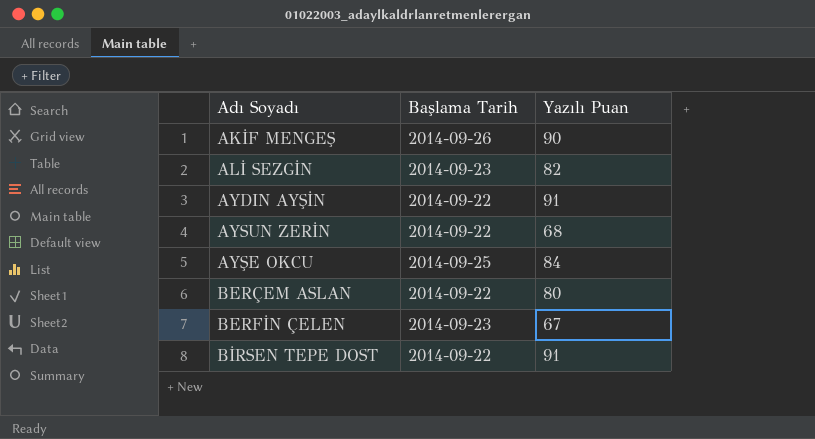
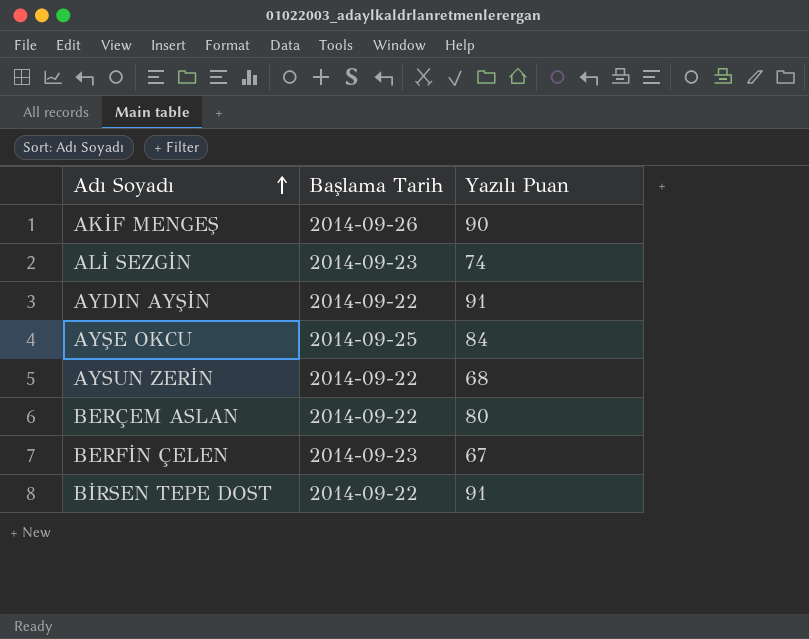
row order: none -> Adı Soyadı ascending
ALİ SEZGİN | Yazılı Puan: 82 -> 74

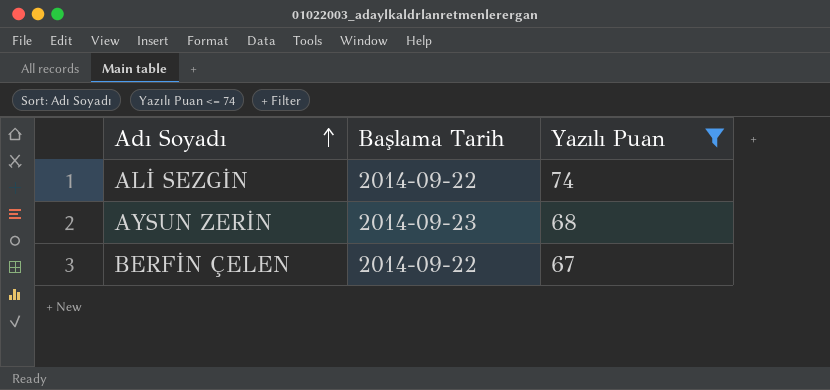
filter: none -> Yazılı Puan <= 74
ALİ SEZGİN | Başlama Tarih: 2014-09-23 -> 2014-09-22
AYSUN ZERİN | Başlama Tarih: 2014-09-22 -> 2014-09-23
BERFİN ÇELEN | Başlama Tarih: 2014-09-23 -> 2014-09-22

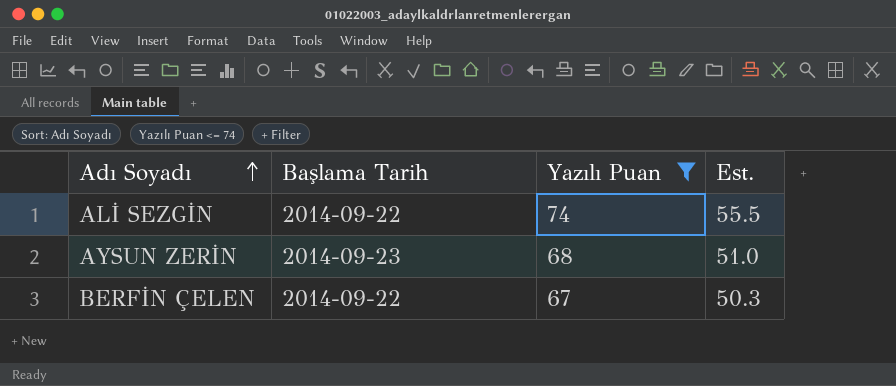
column Est. | formula: none -> [Yazılı Puan] * 0.75

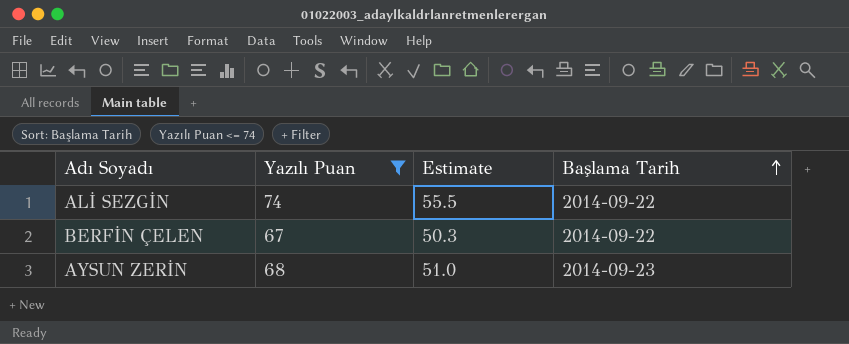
row order: Adı Soyadı ascending -> Başlama Tarih ascending
column name: Est. -> Estimate
column Başlama Tarih | position: 2 -> 4

